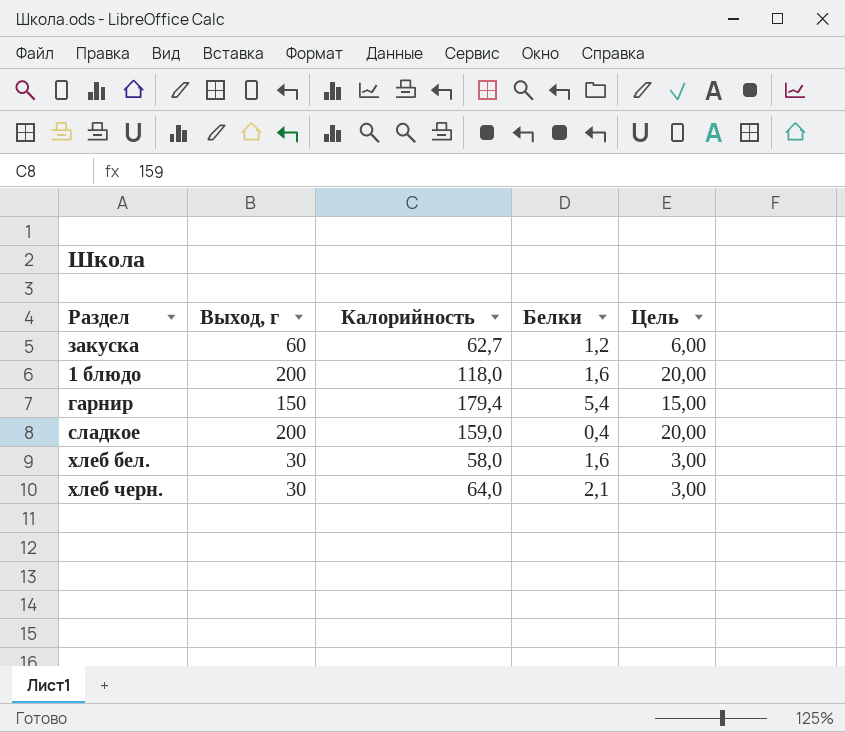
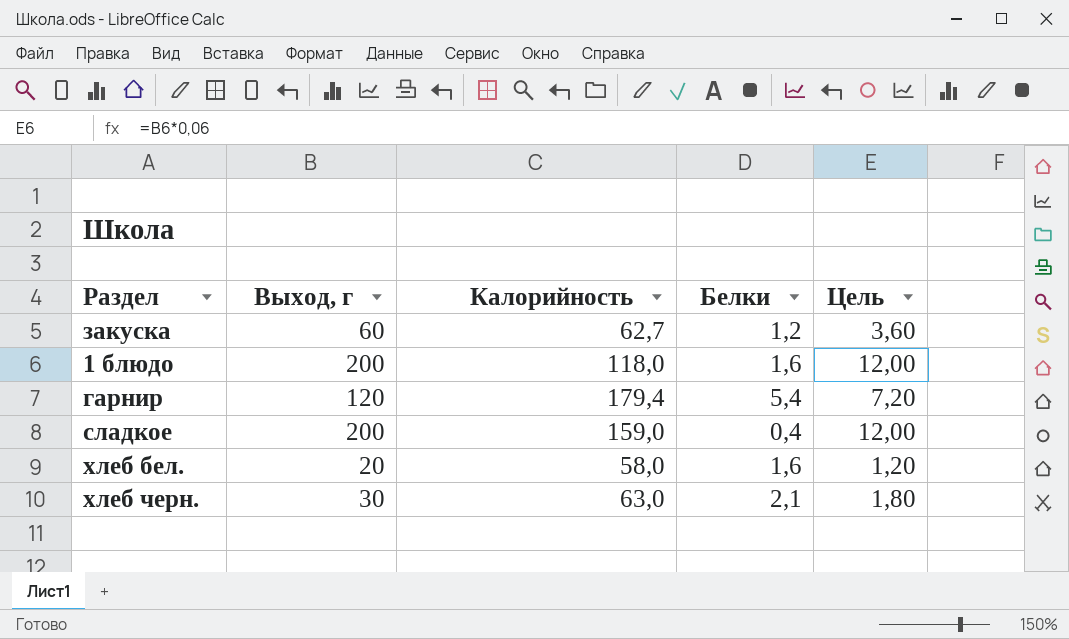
column Цель | formula: [Выход, г] * 0,1 -> [Выход, г] * 0,06
гарнир | Выход, г: 150 -> 120
хлеб бел. | Выход, г: 30 -> 20
хлеб черн. | Калорийность: 64,0 -> 63,0

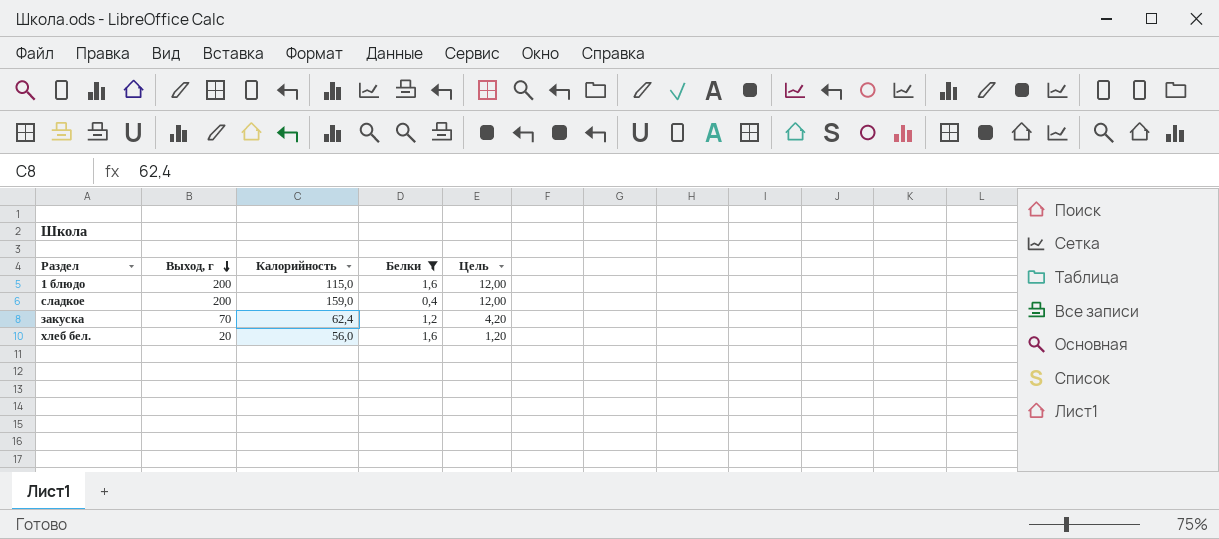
filter: none -> Белки <= 1,6
row order: none -> Выход, г descending
1 блюдо | Калорийность: 118,0 -> 115,0
закуска | Выход, г: 60 -> 70
закуска | Калорийность: 62,7 -> 62,4
закуска | Цель: 3,60 -> 4,20
хлеб бел. | Калорийность: 58,0 -> 56,0

